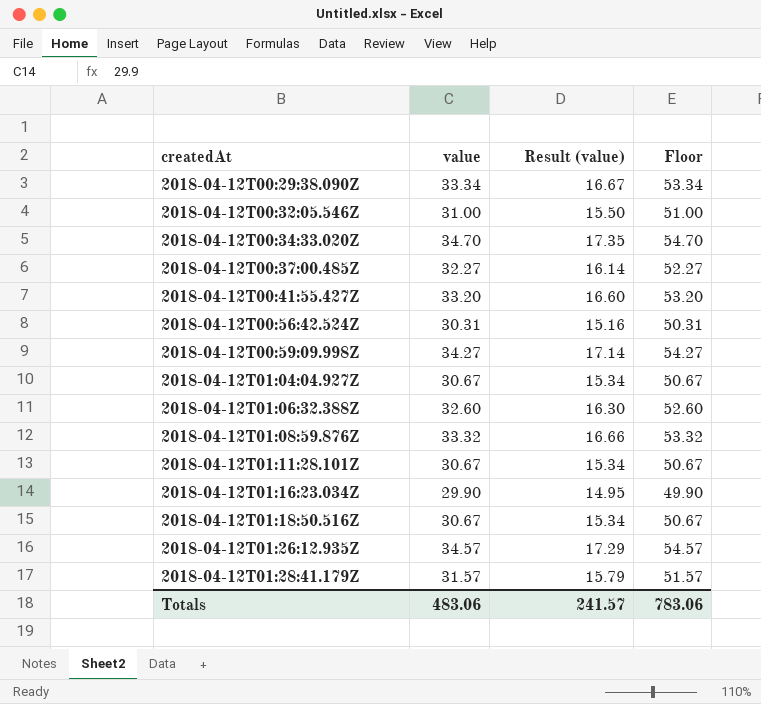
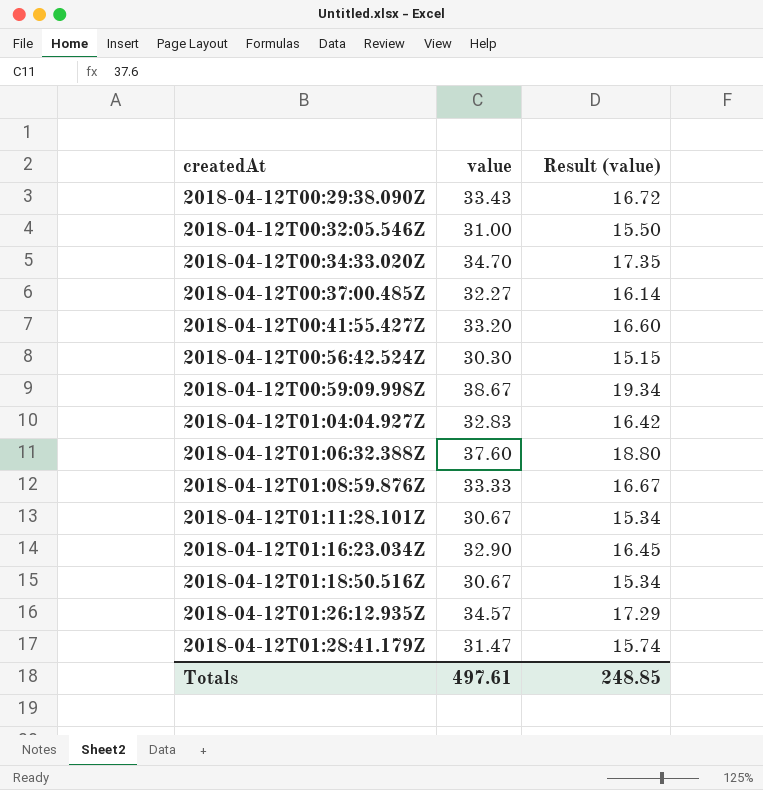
column Floor | formula: [value] + 20 -> none
2018-04-12T00:29:38.090Z | value: 33.34 -> 33.43
2018-04-12T00:29:38.090Z | Result (value): 16.67 -> 16.72
2018-04-12T00:56:42.524Z | value: 30.31 -> 30.30
2018-04-12T00:56:42.524Z | Result (value): 15.16 -> 15.15
2018-04-12T00:59:09.998Z | value: 34.27 -> 38.67
2018-04-12T00:59:09.998Z | Result (value): 17.14 -> 19.34
2018-04-12T01:04:04.927Z | value: 30.67 -> 32.83
2018-04-12T01:04:04.927Z | Result (value): 15.34 -> 16.42
2018-04-12T01:06:32.388Z | value: 32.60 -> 37.60
2018-04-12T01:06:32.388Z | Result (value): 16.30 -> 18.80
2018-04-12T01:08:59.876Z | value: 33.32 -> 33.33
2018-04-12T01:08:59.876Z | Result (value): 16.66 -> 16.67
2018-04-12T01:16:23.034Z | value: 29.90 -> 32.90
2018-04-12T01:16:23.034Z | Result (value): 14.95 -> 16.45
2018-04-12T01:28:41.179Z | value: 31.57 -> 31.47
2018-04-12T01:28:41.179Z | Result (value): 15.79 -> 15.74
Totals | value: 483.06 -> 497.61
Totals | Result (value): 241.57 -> 248.85

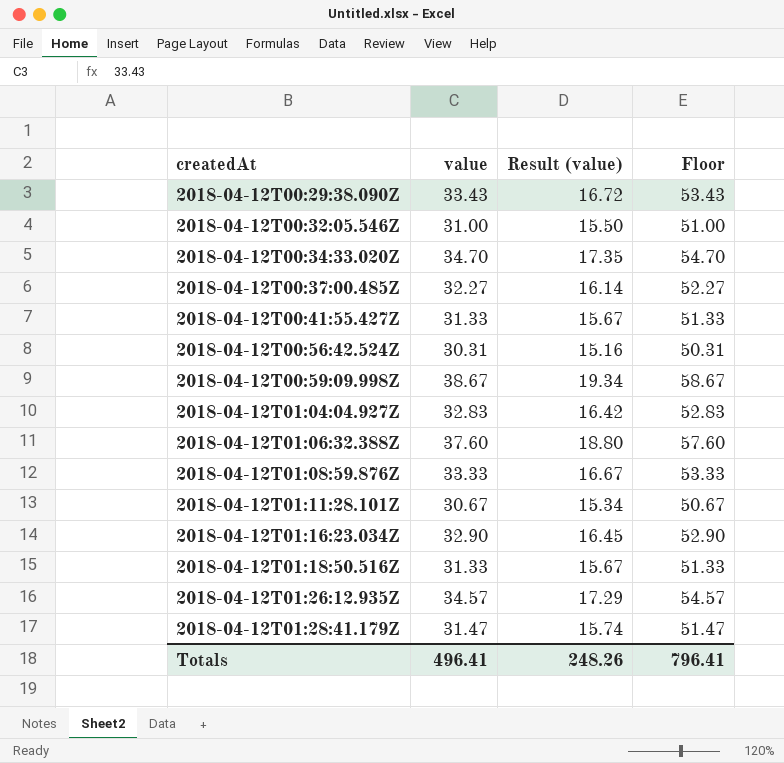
column Floor | formula: none -> [value] + 20
2018-04-12T00:41:55.427Z | value: 33.20 -> 31.33
2018-04-12T00:41:55.427Z | Result (value): 16.60 -> 15.67
2018-04-12T00:56:42.524Z | value: 30.30 -> 30.31
2018-04-12T00:56:42.524Z | Result (value): 15.15 -> 15.16
2018-04-12T01:18:50.516Z | value: 30.67 -> 31.33
2018-04-12T01:18:50.516Z | Result (value): 15.34 -> 15.67
Totals | value: 497.61 -> 496.41
Totals | Result (value): 248.85 -> 248.26

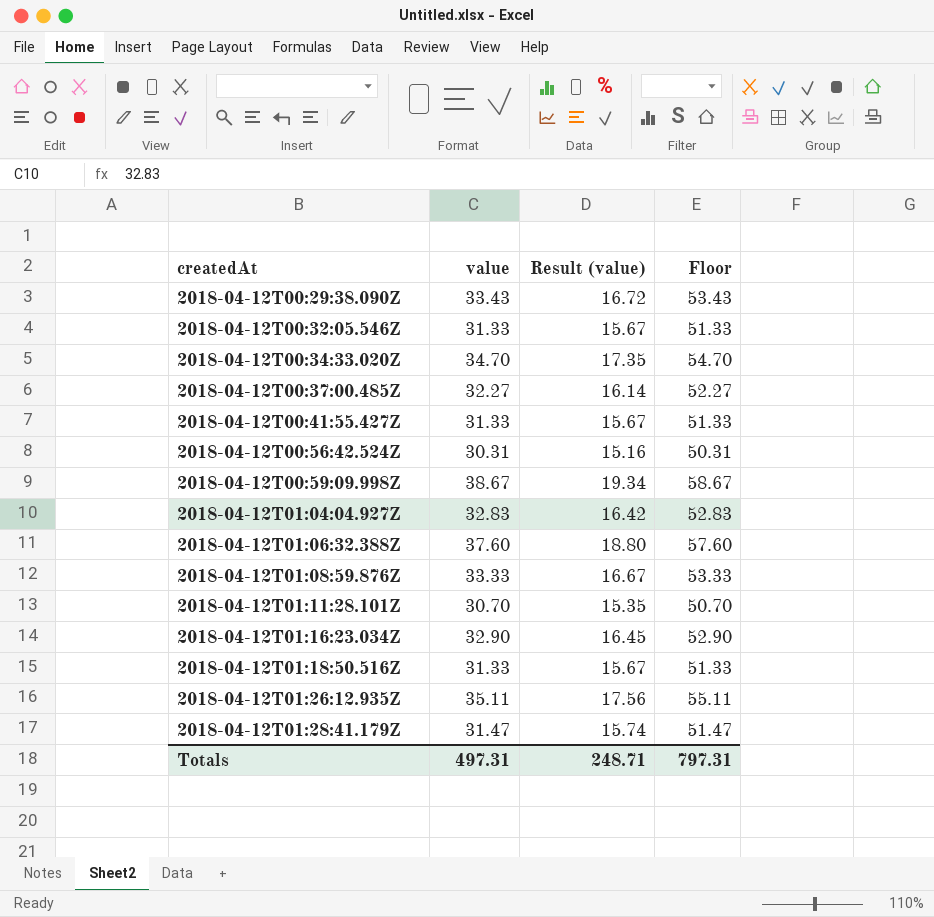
2018-04-12T00:32:05.546Z | value: 31.00 -> 31.33
2018-04-12T00:32:05.546Z | Result (value): 15.50 -> 15.67
2018-04-12T00:32:05.546Z | Floor: 51.00 -> 51.33
2018-04-12T01:11:28.101Z | value: 30.67 -> 30.70
2018-04-12T01:11:28.101Z | Result (value): 15.34 -> 15.35
2018-04-12T01:11:28.101Z | Floor: 50.67 -> 50.70
2018-04-12T01:26:12.935Z | value: 34.57 -> 35.11
2018-04-12T01:26:12.935Z | Result (value): 17.29 -> 17.56
2018-04-12T01:26:12.935Z | Floor: 54.57 -> 55.11
Totals | value: 496.41 -> 497.31
Totals | Result (value): 248.26 -> 248.71
Totals | Floor: 796.41 -> 797.31

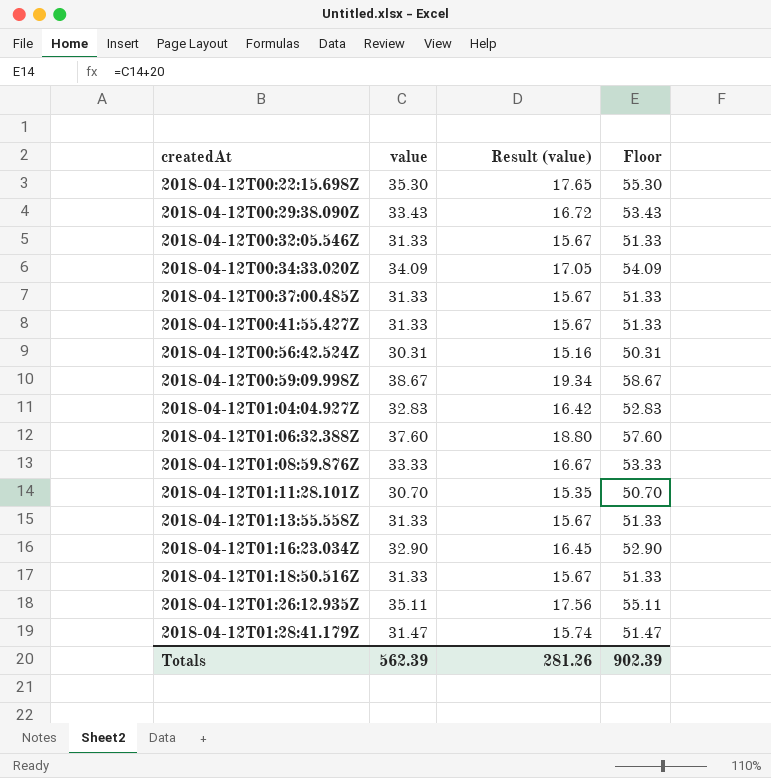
row 2018-04-12T00:22:15.698Z: none -> 35.30 | 17.65 | 55.30
2018-04-12T00:34:33.020Z | value: 34.70 -> 34.09
2018-04-12T00:34:33.020Z | Result (value): 17.35 -> 17.05
2018-04-12T00:34:33.020Z | Floor: 54.70 -> 54.09
2018-04-12T00:37:00.485Z | value: 32.27 -> 31.33
2018-04-12T00:37:00.485Z | Result (value): 16.14 -> 15.67
2018-04-12T00:37:00.485Z | Floor: 52.27 -> 51.33
row 2018-04-12T01:13:55.558Z: none -> 31.33 | 15.67 | 51.33
Totals | value: 497.31 -> 562.39
Totals | Result (value): 248.71 -> 281.26
Totals | Floor: 797.31 -> 902.39

